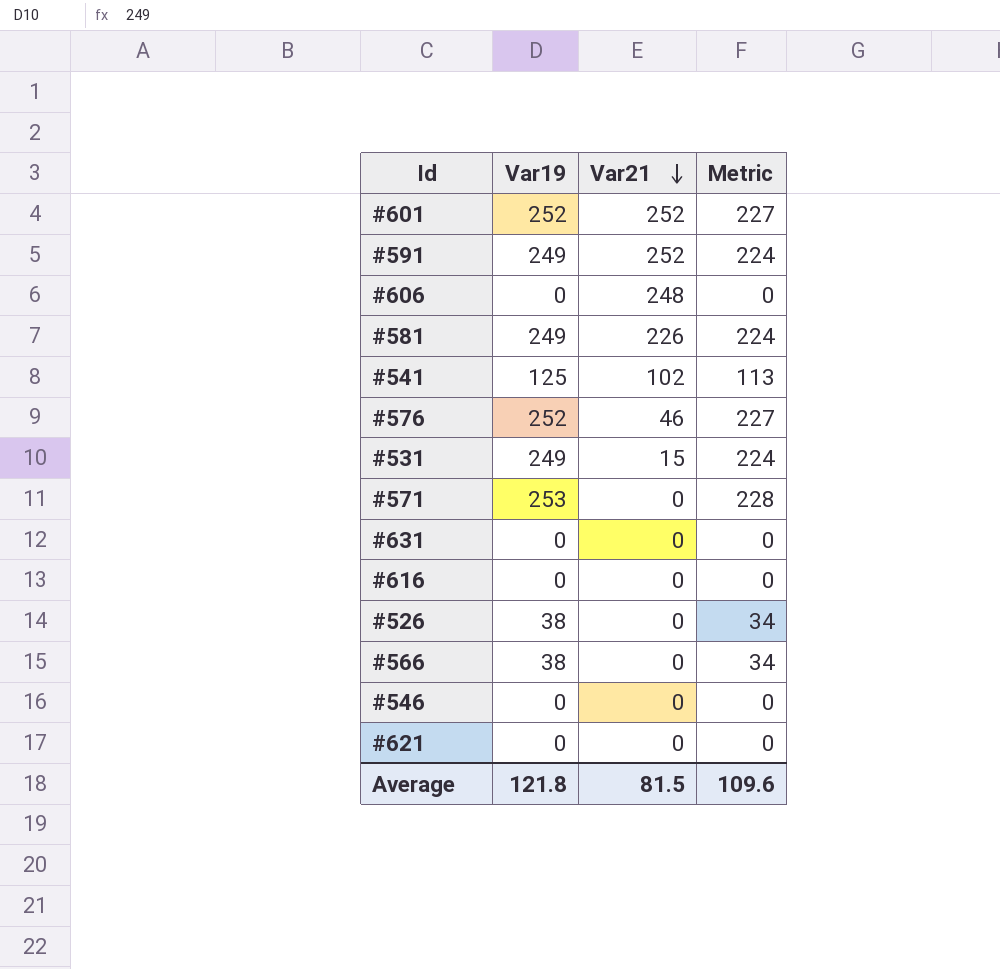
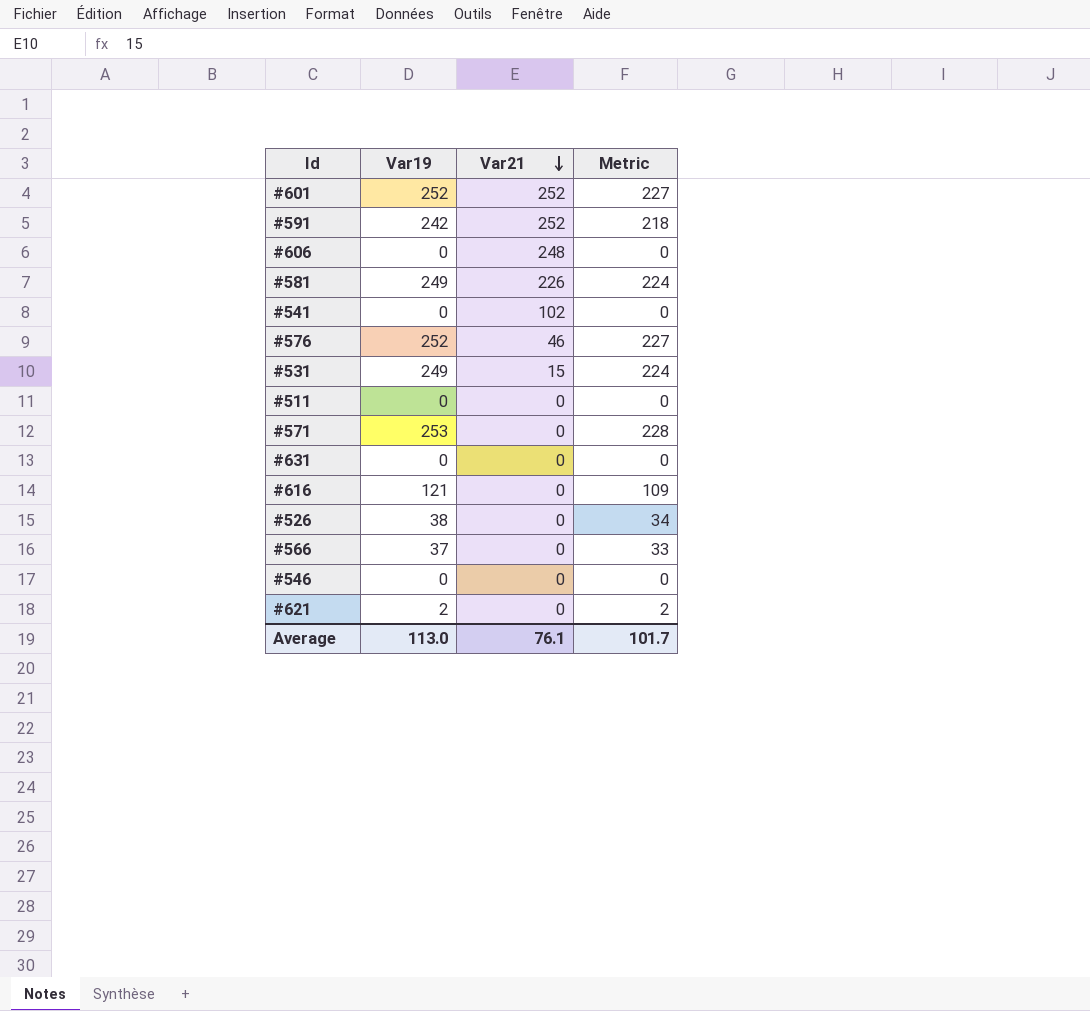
#591 | Var19: 249 -> 242
#591 | Metric: 224 -> 218
#541 | Var19: 125 -> 0
#541 | Metric: 113 -> 0
row #511: none -> 0 | 0 | 0
#616 | Var19: 0 -> 121
#616 | Metric: 0 -> 109
#566 | Var19: 38 -> 37
#566 | Metric: 34 -> 33
#621 | Var19: 0 -> 2
#621 | Metric: 0 -> 2
Average | Var19: 121.8 -> 113.0
Average | Var21: 81.5 -> 76.1
Average | Metric: 109.6 -> 101.7

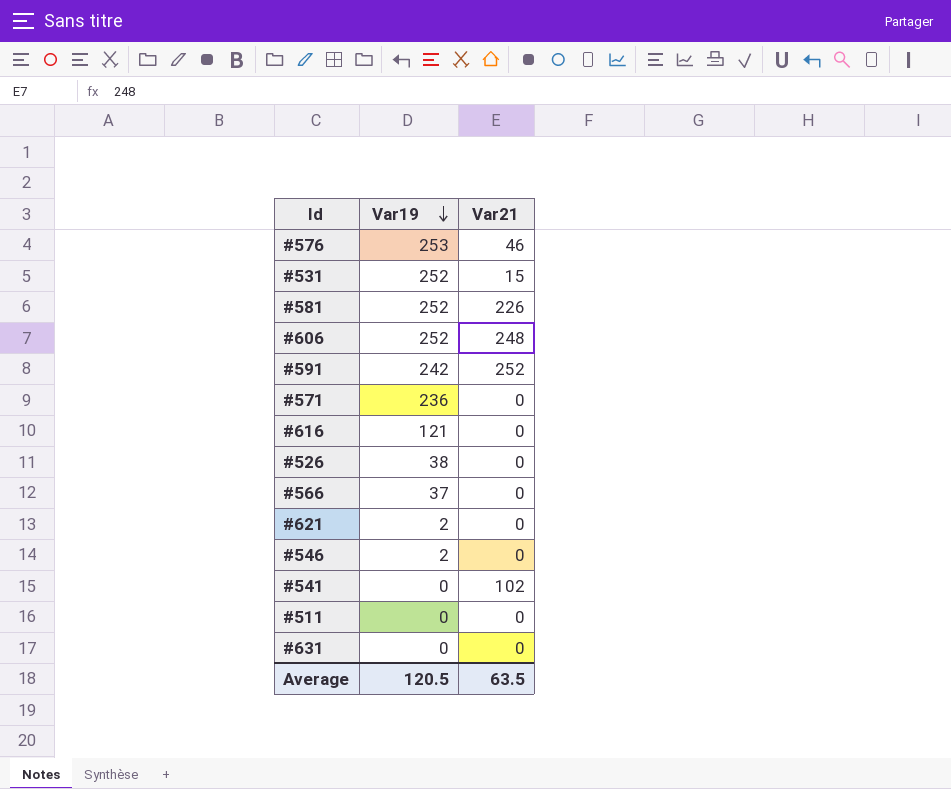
row order: Var21 descending -> Var19 descending
column Metric | formula: [Var19] * 0.9 -> none
row #601: 252 | 252 | 227 -> none
#576 | Var19: 252 -> 253
#531 | Var19: 249 -> 252
#581 | Var19: 249 -> 252
#606 | Var19: 0 -> 252
#571 | Var19: 253 -> 236
#546 | Var19: 0 -> 2
Average | Var19: 113.0 -> 120.5
Average | Var21: 76.1 -> 63.5

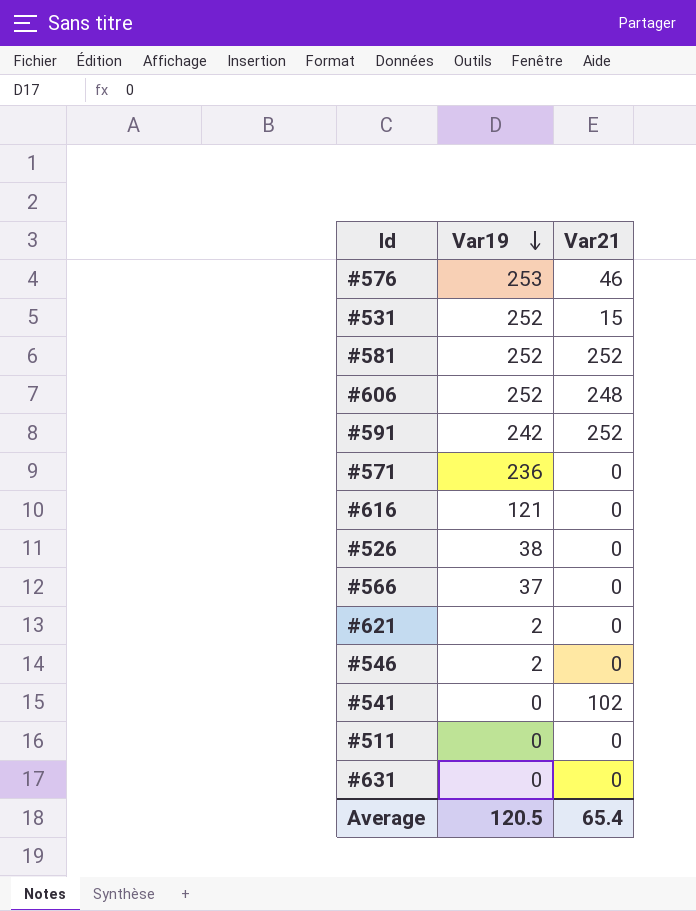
#581 | Var21: 226 -> 252
Average | Var21: 63.5 -> 65.4

